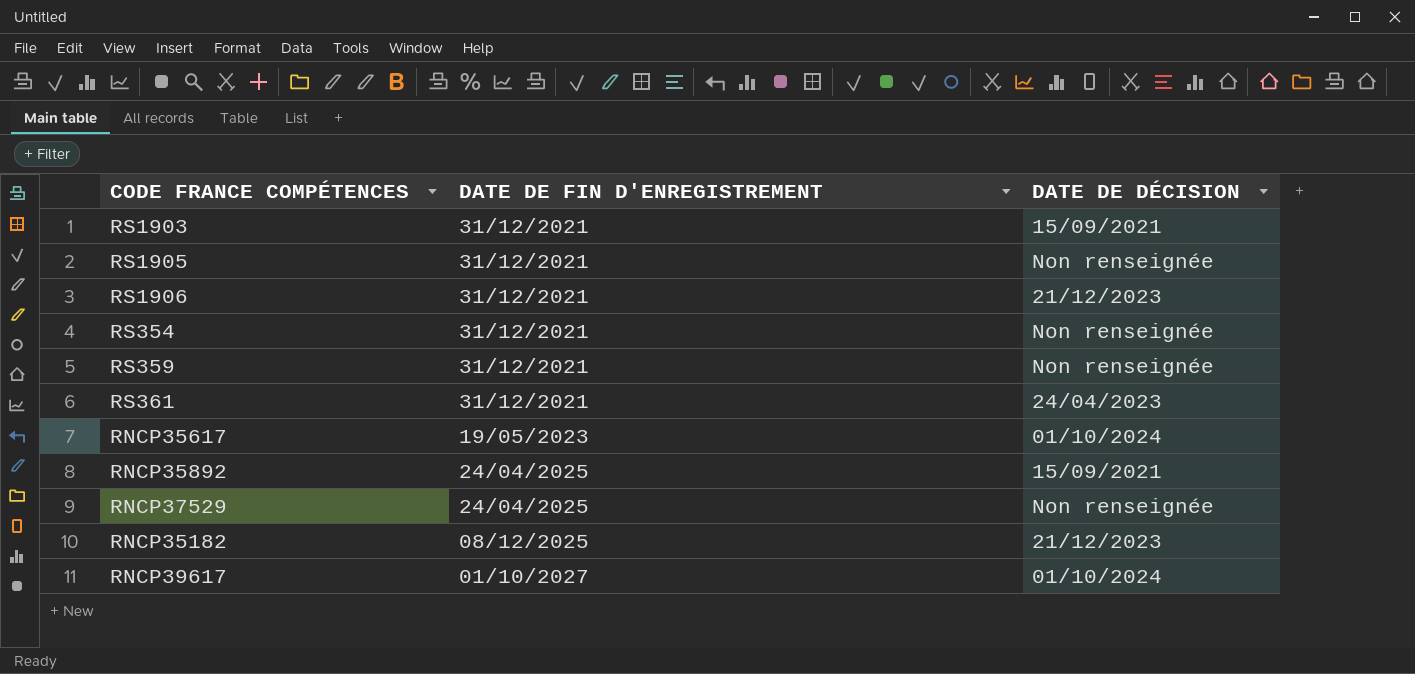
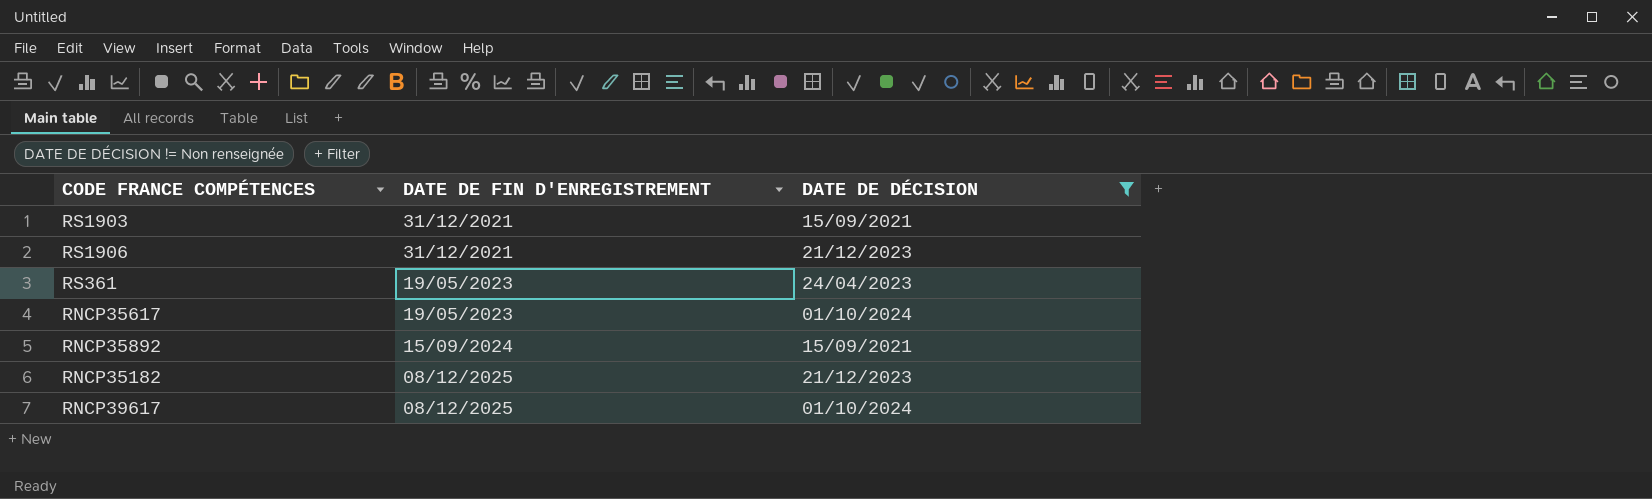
filter: none -> DATE DE DÉCISION != Non renseignée
RS361 | DATE DE FIN D'ENREGISTREMENT: 31/12/2021 -> 19/05/2023
RNCP35892 | DATE DE FIN D'ENREGISTREMENT: 24/04/2025 -> 15/09/2024
RNCP39617 | DATE DE FIN D'ENREGISTREMENT: 01/10/2027 -> 08/12/2025

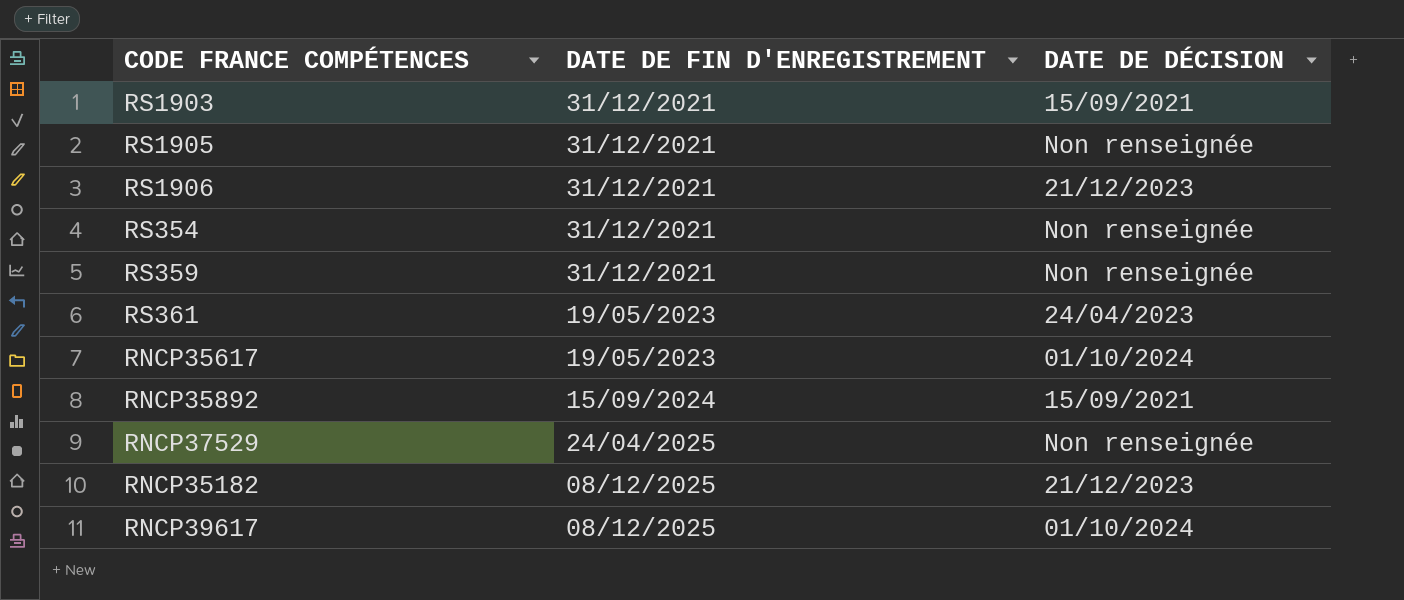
filter: DATE DE DÉCISION != Non renseignée -> none

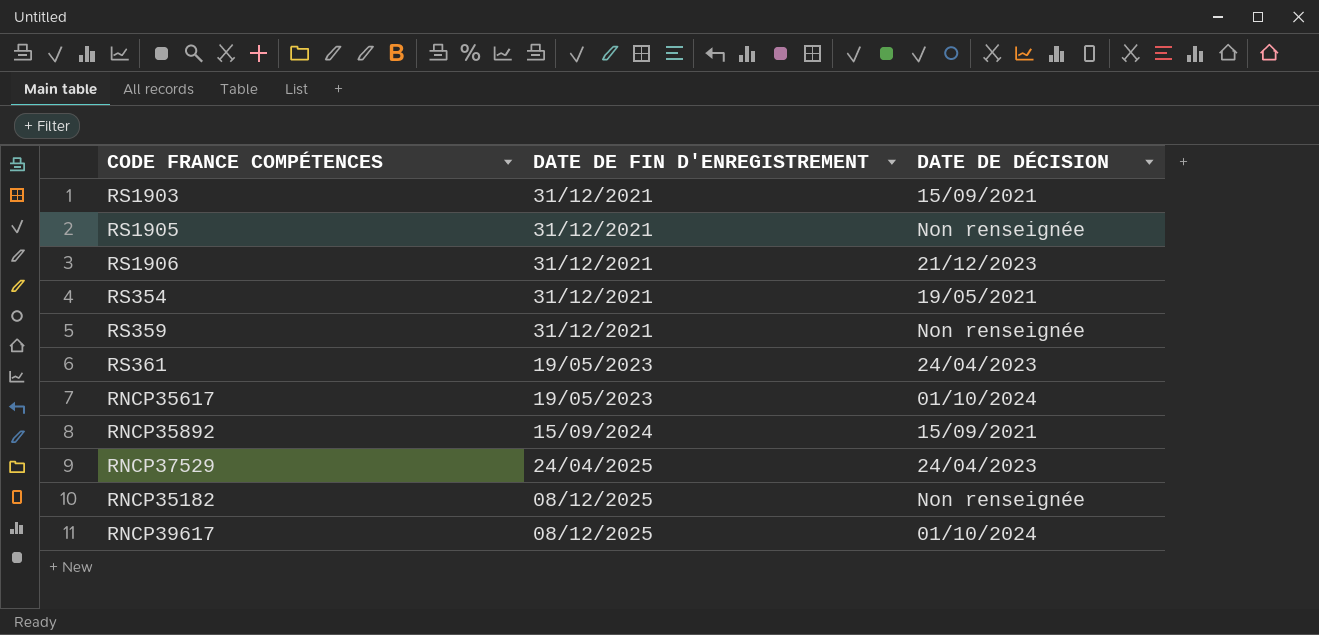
RS354 | DATE DE DÉCISION: Non renseignée -> 19/05/2021
RNCP37529 | DATE DE DÉCISION: Non renseignée -> 24/04/2023
RNCP35182 | DATE DE DÉCISION: 21/12/2023 -> Non renseignée

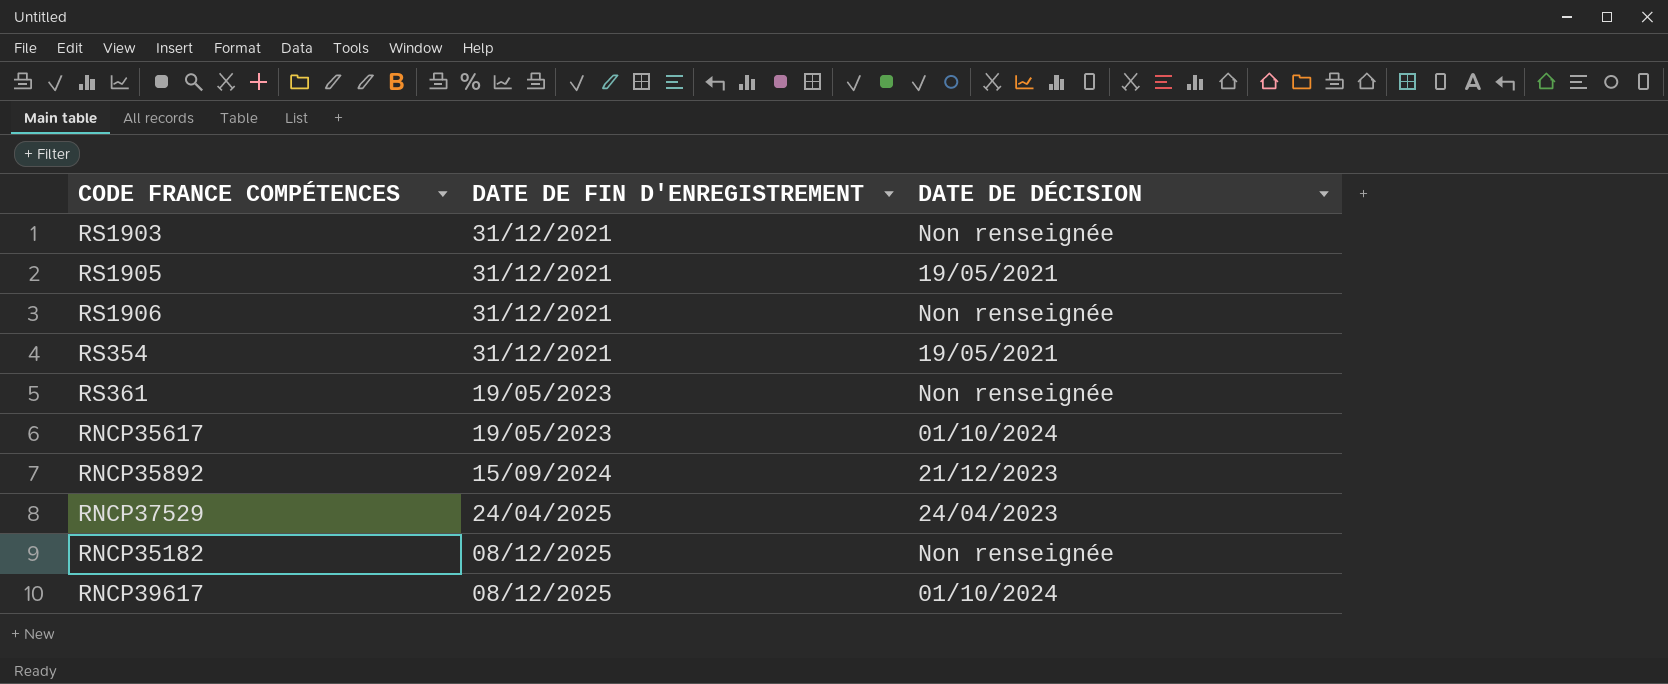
row RS359: 31/12/2021 | Non renseignée -> none
RS1903 | DATE DE DÉCISION: 15/09/2021 -> Non renseignée
RS1905 | DATE DE DÉCISION: Non renseignée -> 19/05/2021
RS1906 | DATE DE DÉCISION: 21/12/2023 -> Non renseignée
RS361 | DATE DE DÉCISION: 24/04/2023 -> Non renseignée
RNCP35892 | DATE DE DÉCISION: 15/09/2021 -> 21/12/2023

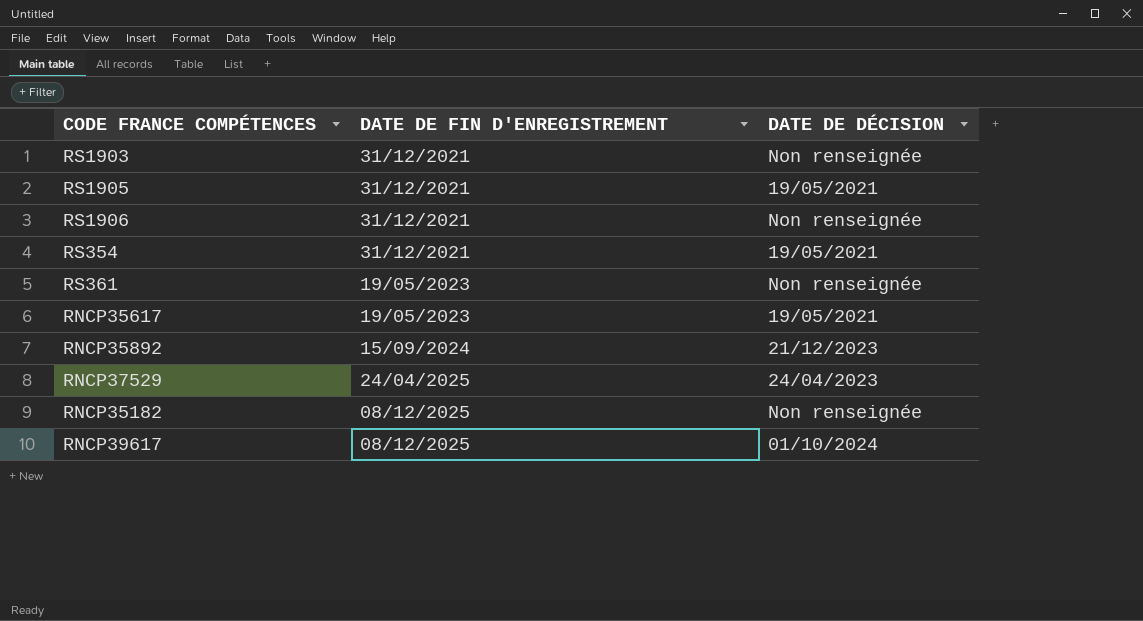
RNCP35617 | DATE DE DÉCISION: 01/10/2024 -> 19/05/2021

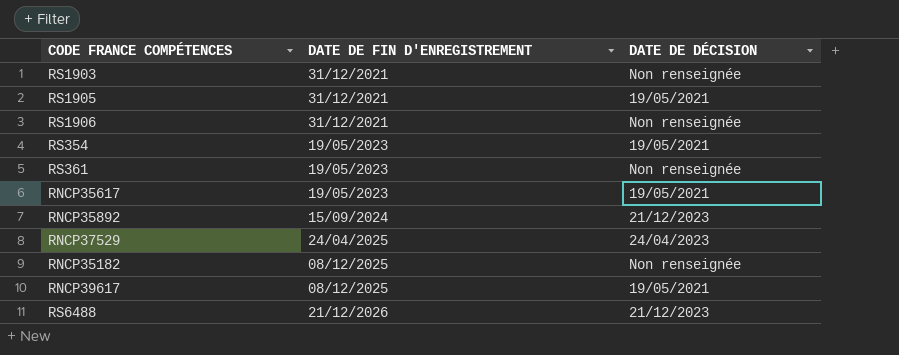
RS354 | DATE DE FIN D'ENREGISTREMENT: 31/12/2021 -> 19/05/2023
RNCP39617 | DATE DE DÉCISION: 01/10/2024 -> 19/05/2021
row RS6488: none -> 21/12/2026 | 21/12/2023

